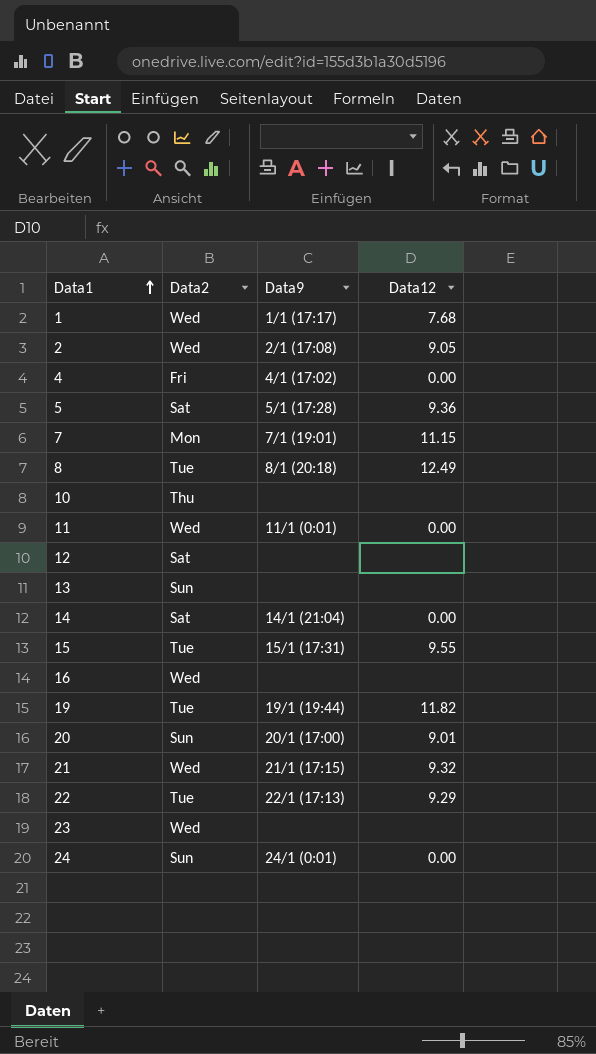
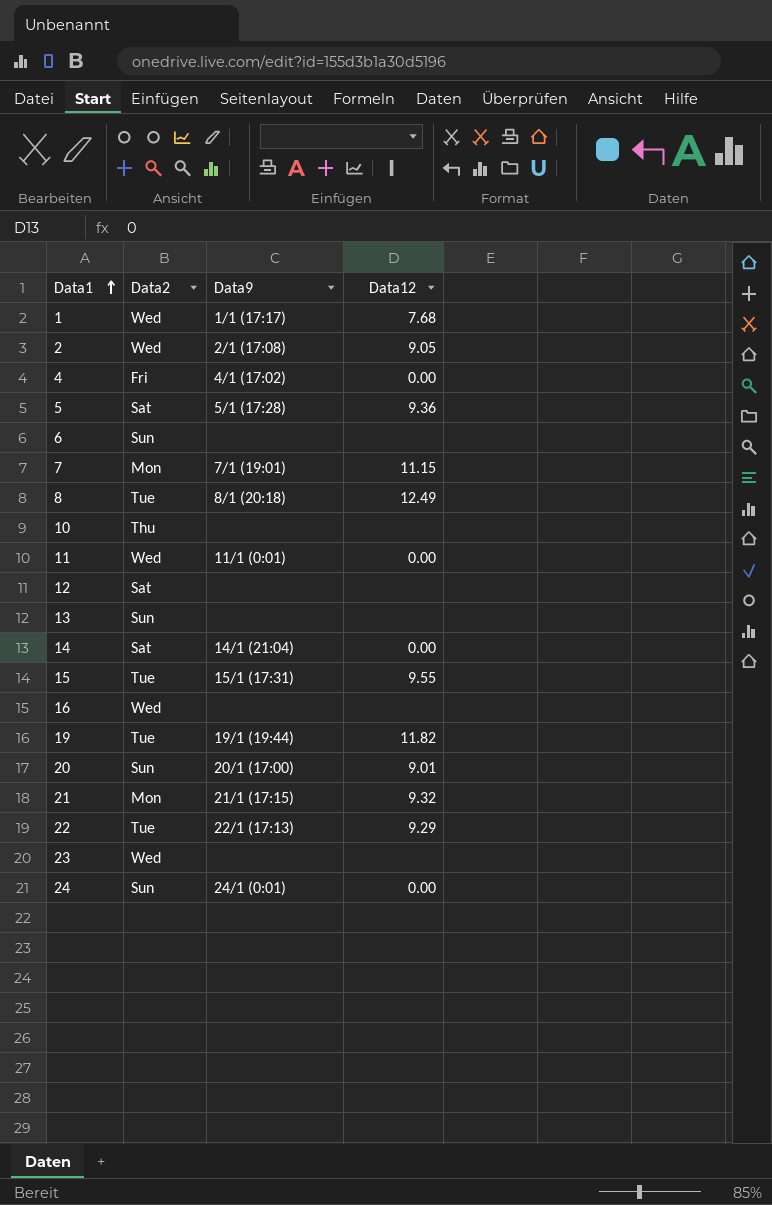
row 6: none -> Sun | none | none
21 | Data2: Wed -> Mon

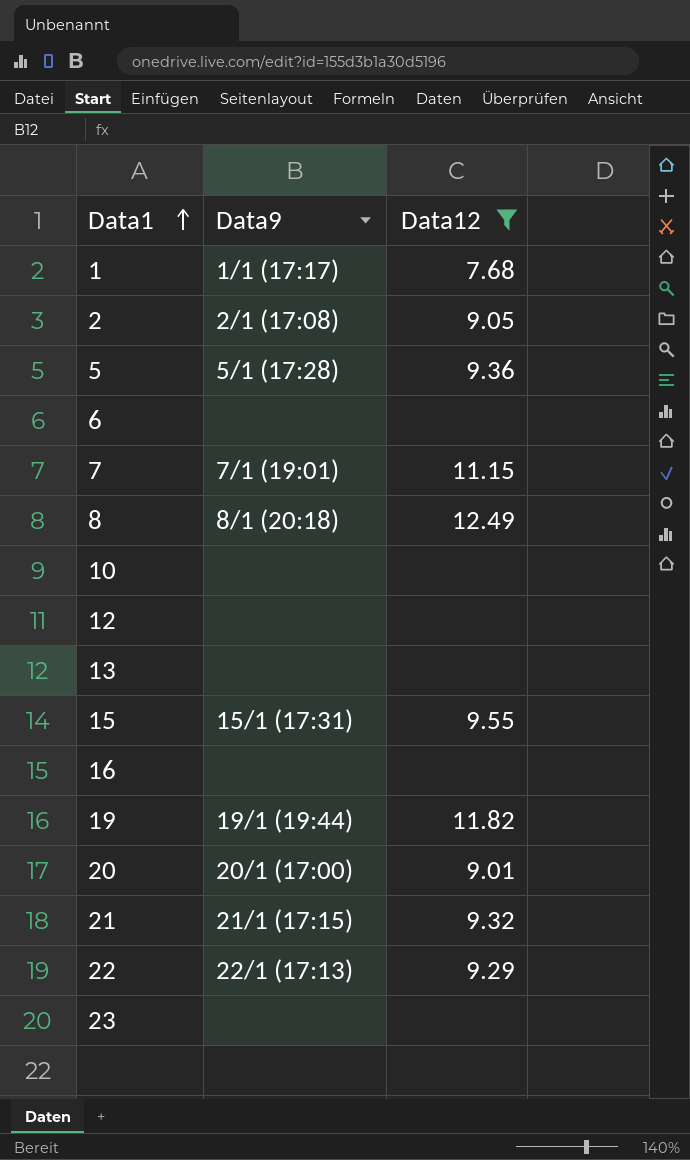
filter: none -> Data12 != 0.00
column Data2 | position: 2 -> none

